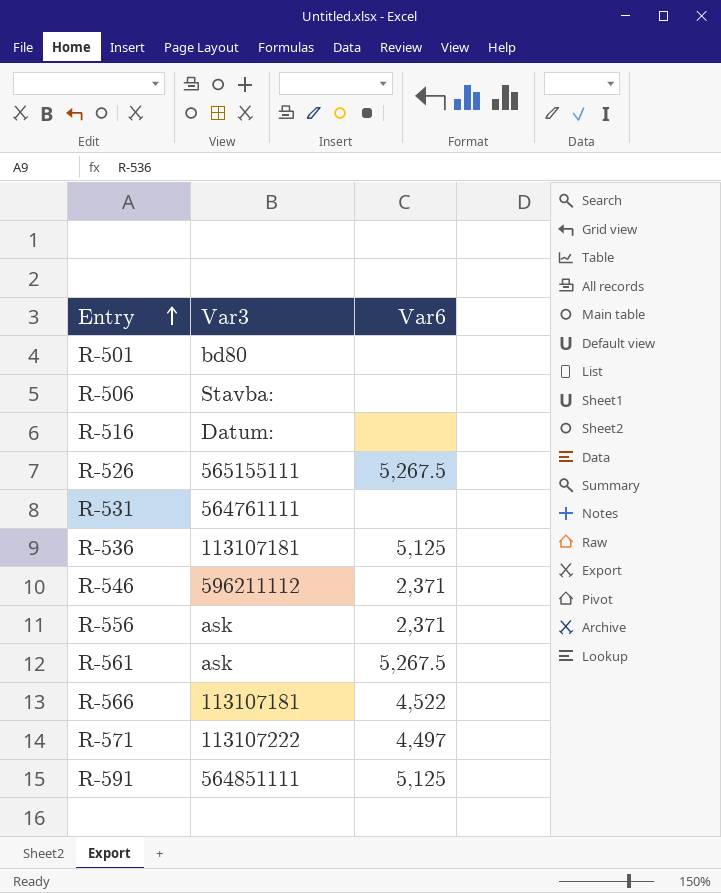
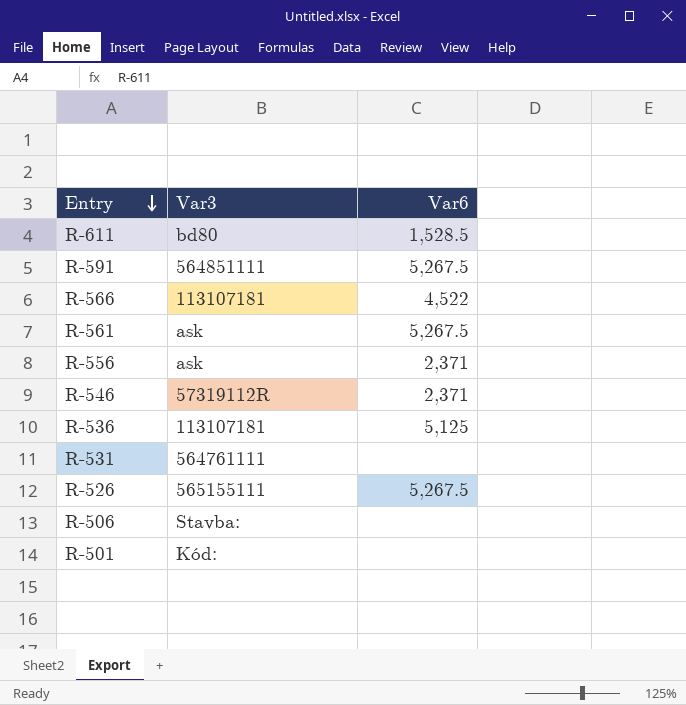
row order: Entry ascending -> Entry descending
row R-516: Datum: | none -> none
row R-571: 113107222 | 4,497 -> none
row R-611: none -> bd80 | 1,528.5
R-591 | Var6: 5,125 -> 5,267.5
R-546 | Var3: 596211112 -> 57319112R
R-501 | Var3: bd80 -> Kód:

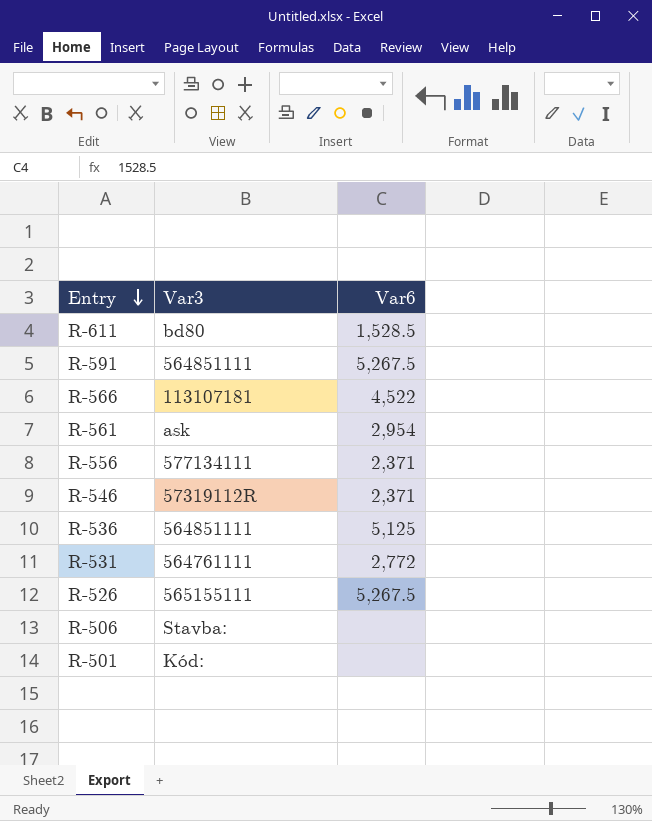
R-561 | Var6: 5,267.5 -> 2,954
R-556 | Var3: ask -> 577134111
R-536 | Var3: 113107181 -> 564851111
R-531 | Var6: none -> 2,772

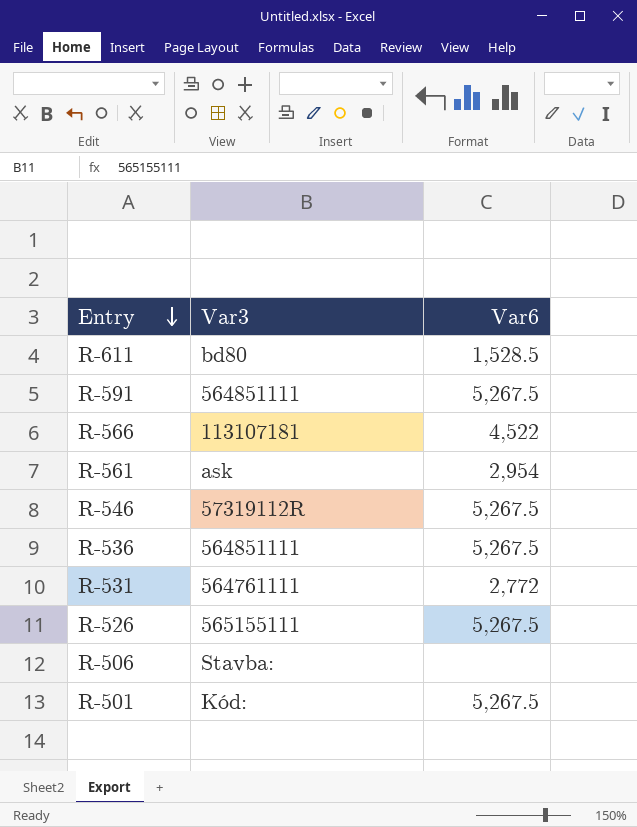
row R-556: 577134111 | 2,371 -> none
R-546 | Var6: 2,371 -> 5,267.5
R-536 | Var6: 5,125 -> 5,267.5
R-501 | Var6: none -> 5,267.5

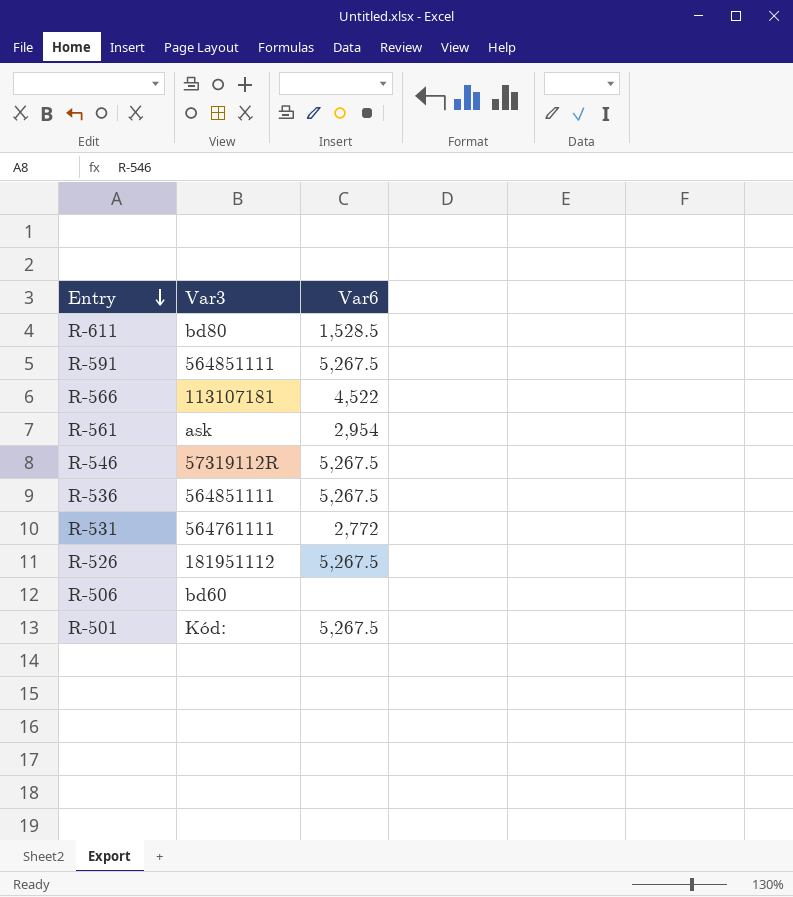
R-526 | Var3: 565155111 -> 181951112
R-506 | Var3: Stavba: -> bd60

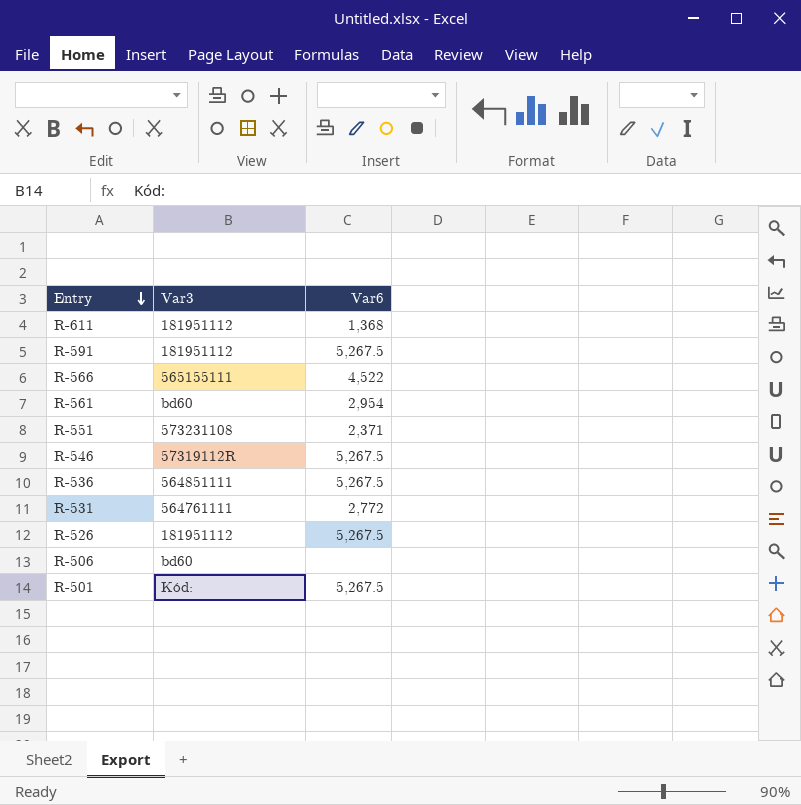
R-611 | Var3: bd80 -> 181951112
R-611 | Var6: 1,528.5 -> 1,368
R-591 | Var3: 564851111 -> 181951112
R-566 | Var3: 113107181 -> 565155111
R-561 | Var3: ask -> bd60
row R-551: none -> 573231108 | 2,371

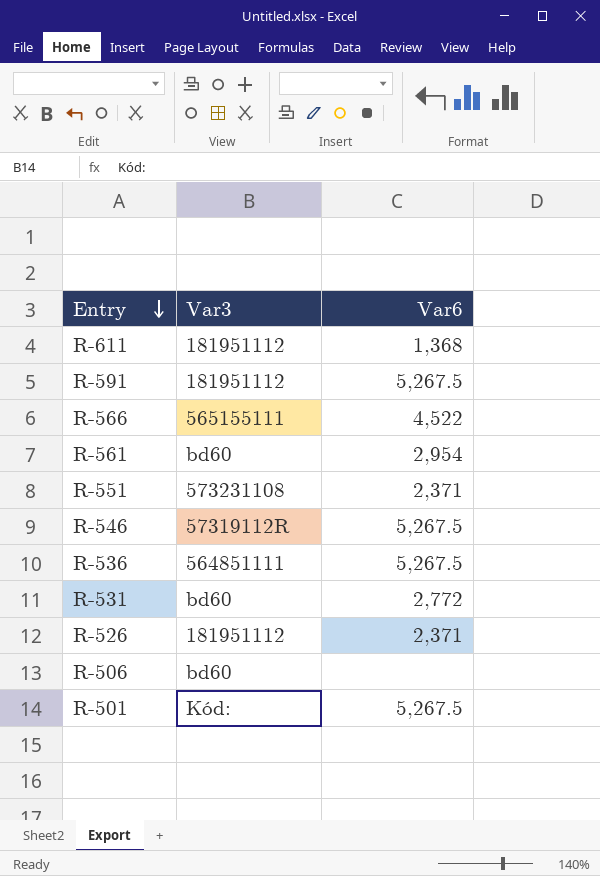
R-531 | Var3: 564761111 -> bd60
R-526 | Var6: 5,267.5 -> 2,371

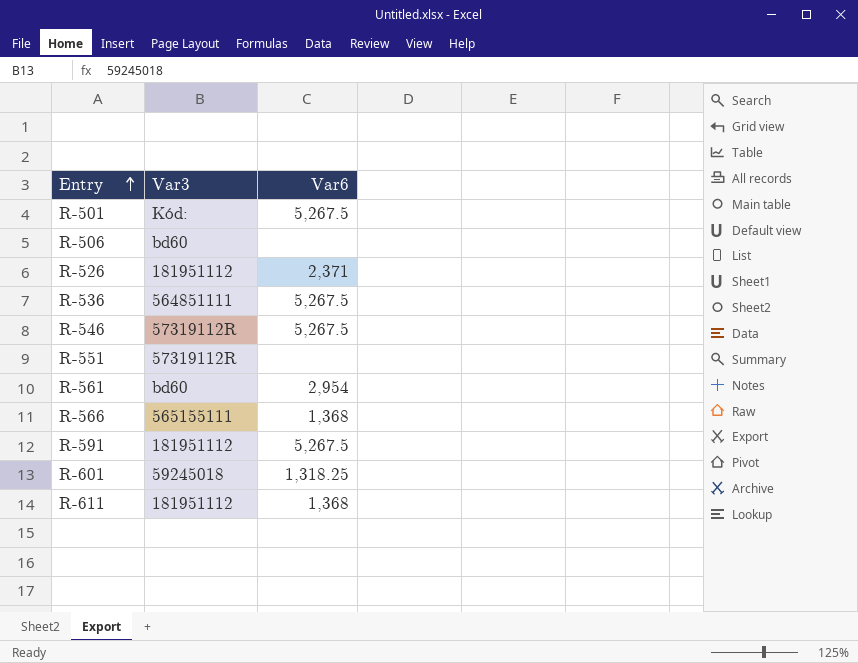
row order: Entry descending -> Entry ascending
row R-531: bd60 | 2,772 -> none
R-551 | Var3: 573231108 -> 57319112R
R-551 | Var6: 2,371 -> none
R-566 | Var6: 4,522 -> 1,368
row R-601: none -> 59245018 | 1,318.25

